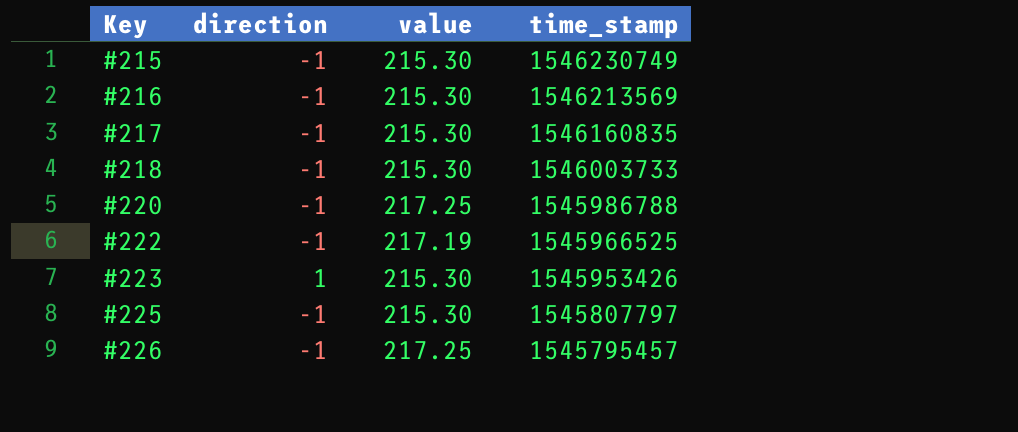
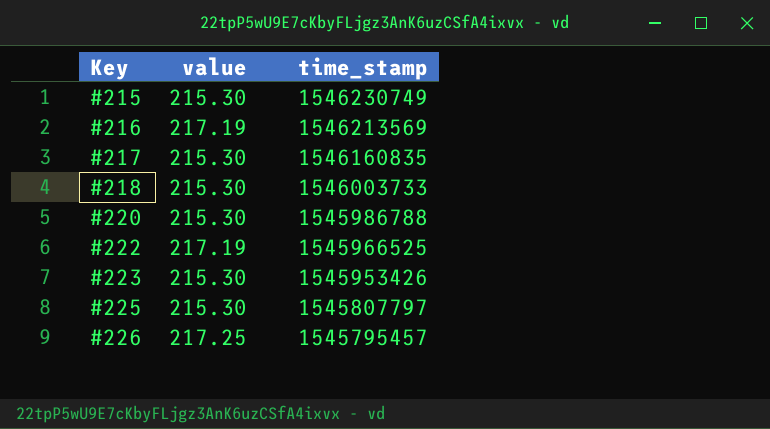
column direction | position: 2 -> none
#216 | value: 215.30 -> 217.19
#220 | value: 217.25 -> 215.30

